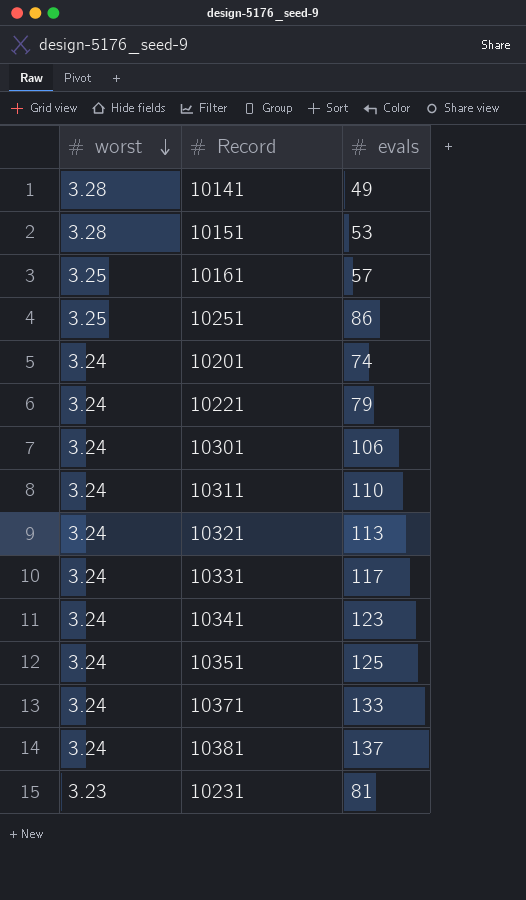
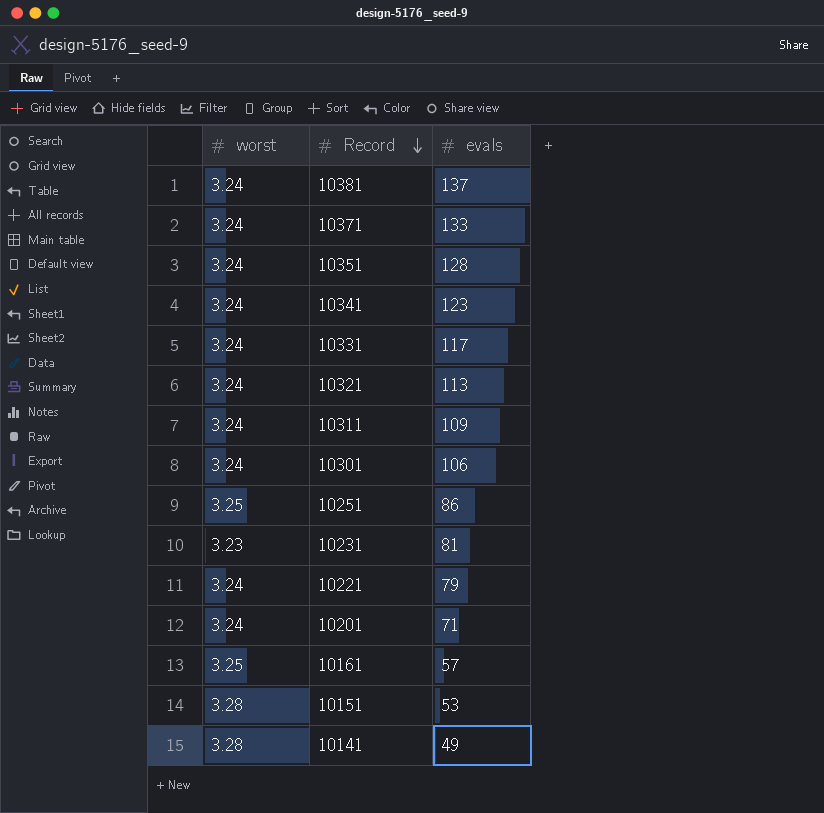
row order: worst descending -> Record descending
10351 | evals: 125 -> 128
10311 | evals: 110 -> 109
10201 | evals: 74 -> 71

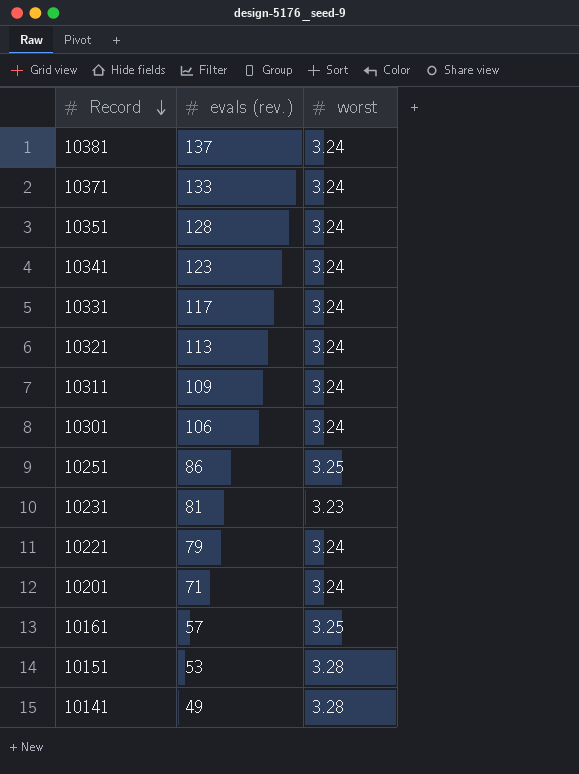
column name: evals -> evals (rev.)
column worst | position: 1 -> 3

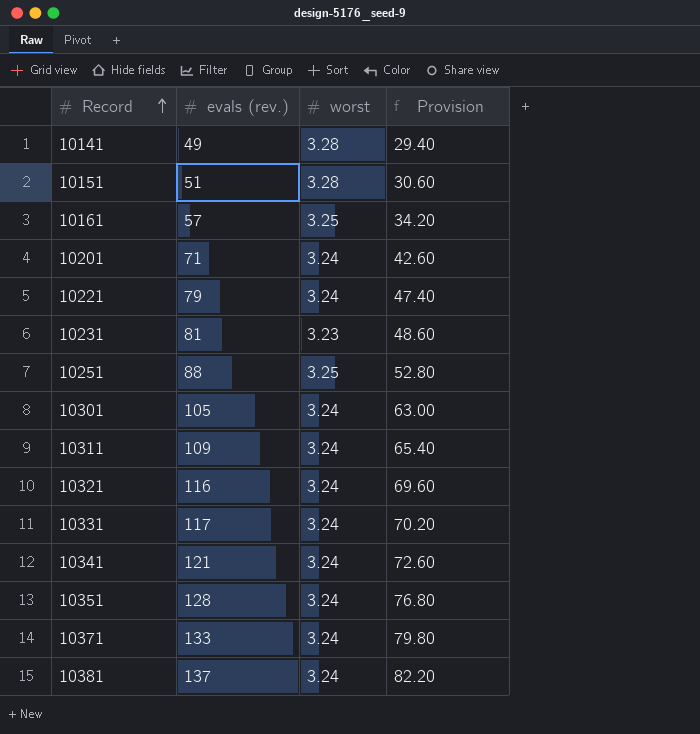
row order: Record descending -> Record ascending
column Provision | formula: none -> [evals (rev.)] * 0.6
10151 | evals (rev.): 53 -> 51
10251 | evals (rev.): 86 -> 88
10301 | evals (rev.): 106 -> 105
10321 | evals (rev.): 113 -> 116
10341 | evals (rev.): 123 -> 121

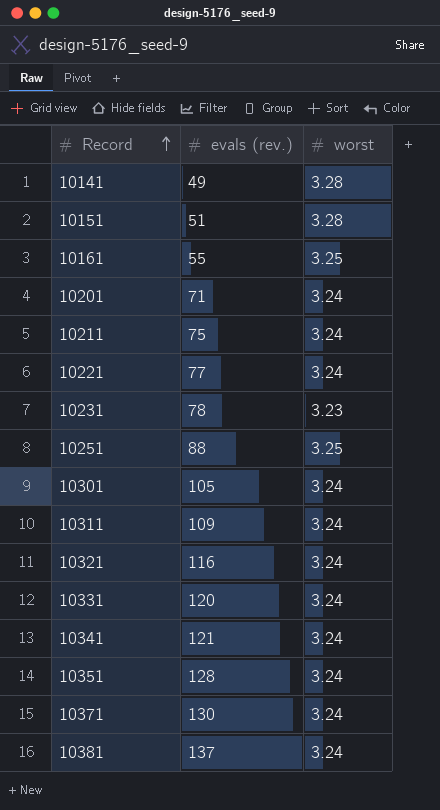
column Provision | formula: [evals (rev.)] * 0.6 -> none
10161 | evals (rev.): 57 -> 55
row 10211: none -> 75 | 3.24
10221 | evals (rev.): 79 -> 77
10231 | evals (rev.): 81 -> 78
10331 | evals (rev.): 117 -> 120
10371 | evals (rev.): 133 -> 130

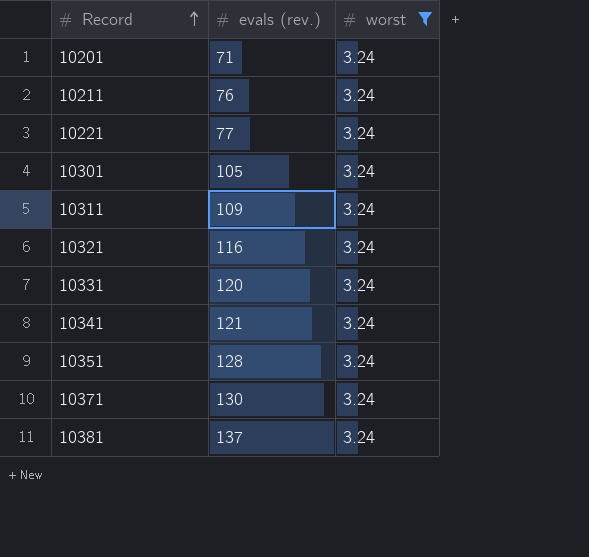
filter: none -> worst = 3.24
10211 | evals (rev.): 75 -> 76

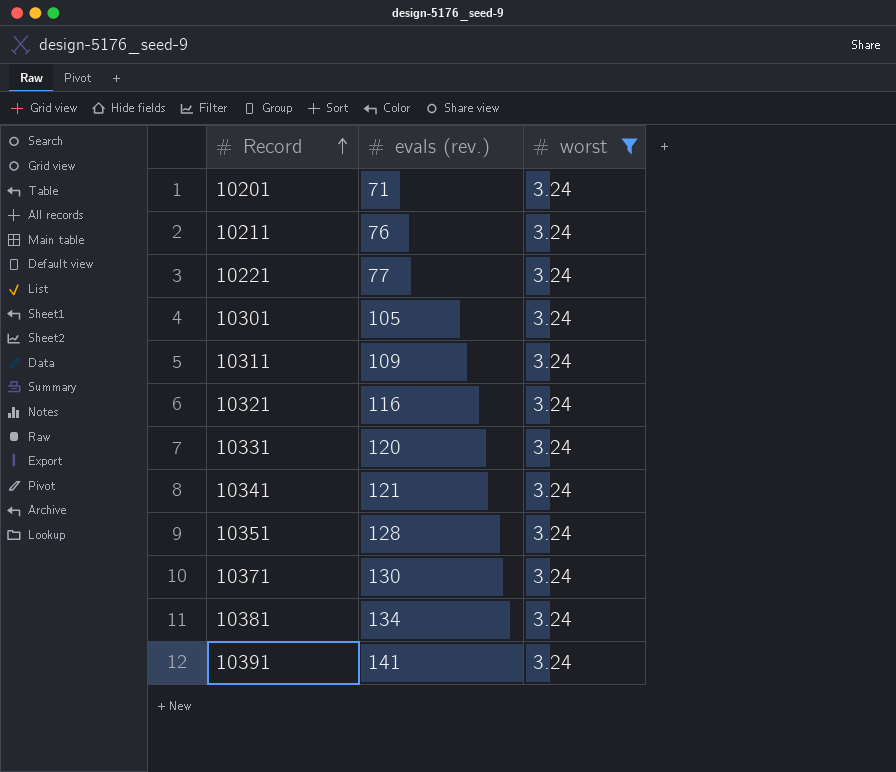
10381 | evals (rev.): 137 -> 134
row 10391: none -> 141 | 3.24

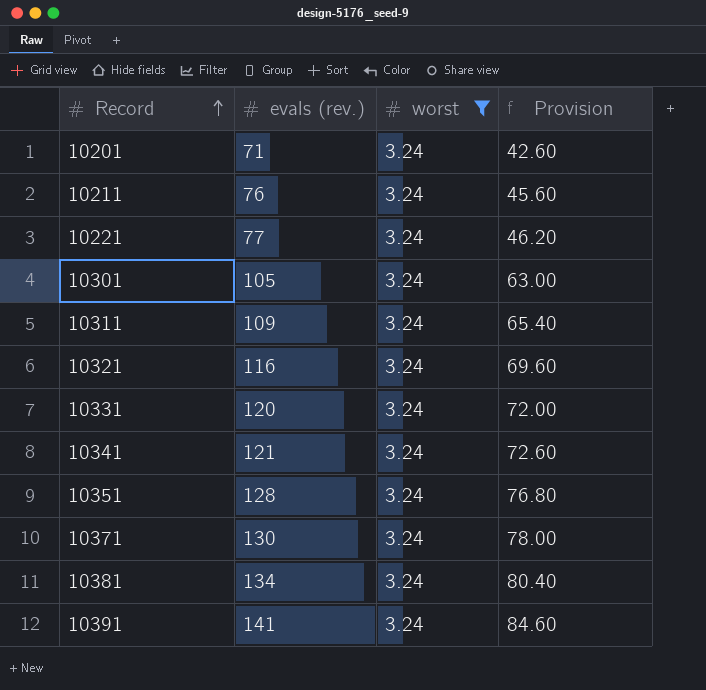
column Provision | formula: none -> [evals (rev.)] * 0.6

